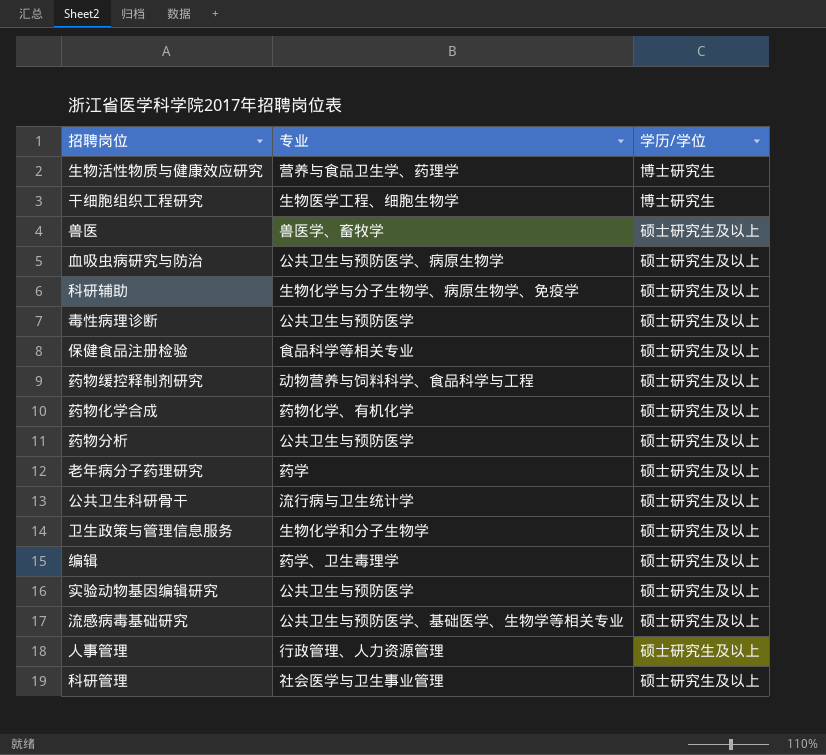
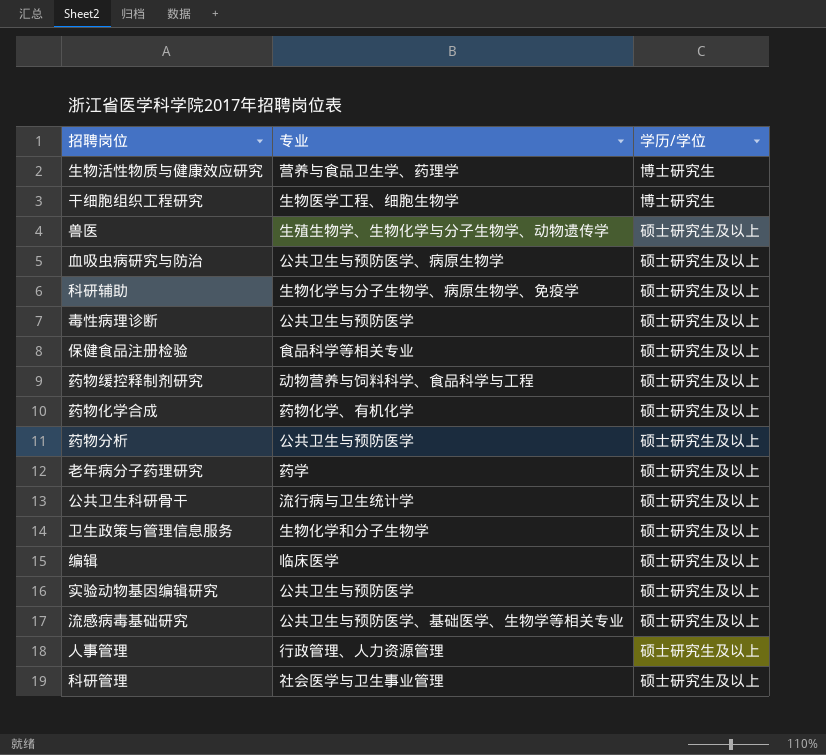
兽医 | 专业: 兽医学、畜牧学 -> 生殖生物学、生物化学与分子生物学、动物遗传学
编辑 | 专业: 药学、卫生毒理学 -> 临床医学

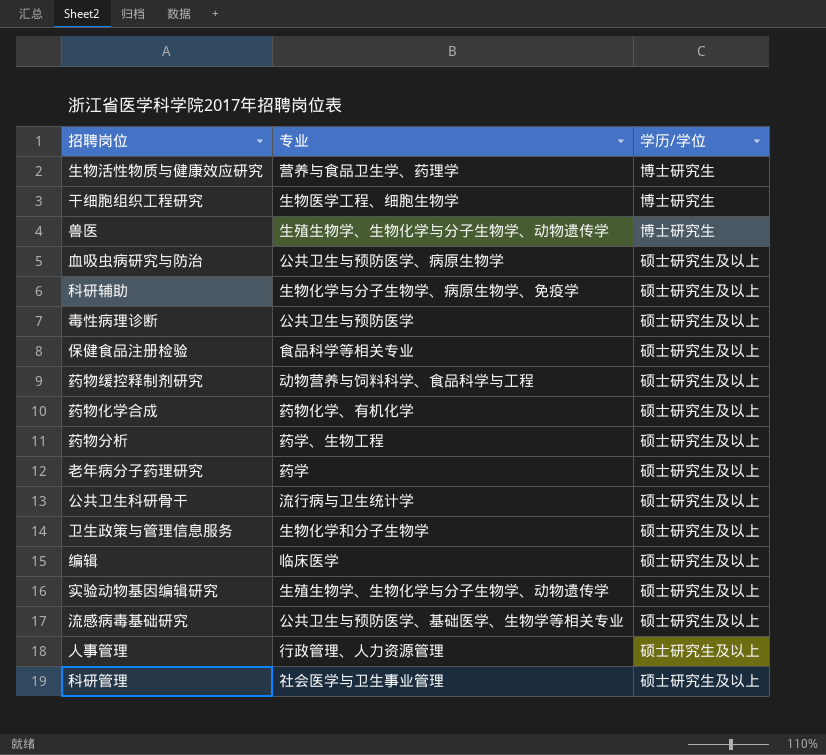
兽医 | 学历/学位: 硕士研究生及以上 -> 博士研究生
药物分析 | 专业: 公共卫生与预防医学 -> 药学、生物工程
实验动物基因编辑研究 | 专业: 公共卫生与预防医学 -> 生殖生物学、生物化学与分子生物学、动物遗传学

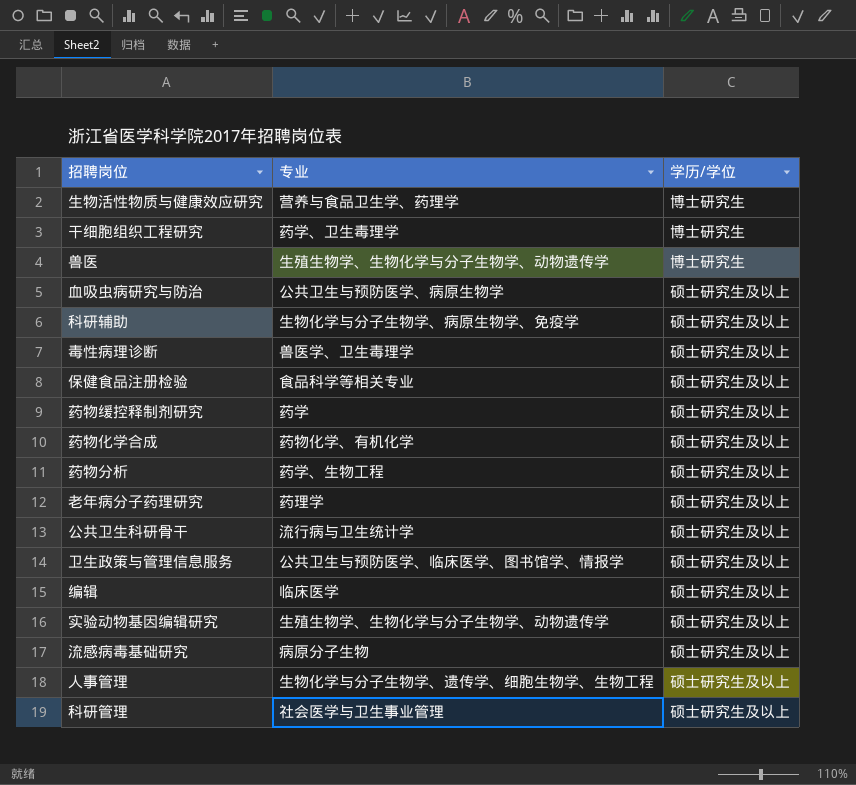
干细胞组织工程研究 | 专业: 生物医学工程、细胞生物学 -> 药学、卫生毒理学
毒性病理诊断 | 专业: 公共卫生与预防医学 -> 兽医学、卫生毒理学
药物缓控释制剂研究 | 专业: 动物营养与饲料科学、食品科学与工程 -> 药学
老年病分子药理研究 | 专业: 药学 -> 药理学
卫生政策与管理信息服务 | 专业: 生物化学和分子生物学 -> 公共卫生与预防医学、临床医学、图书馆学、情报学
流感病毒基础研究 | 专业: 公共卫生与预防医学、基础医学、生物学等相关专业 -> 病原分子生物
人事管理 | 专业: 行政管理、人力资源管理 -> 生物化学与分子生物学、遗传学、细胞生物学、生物工程

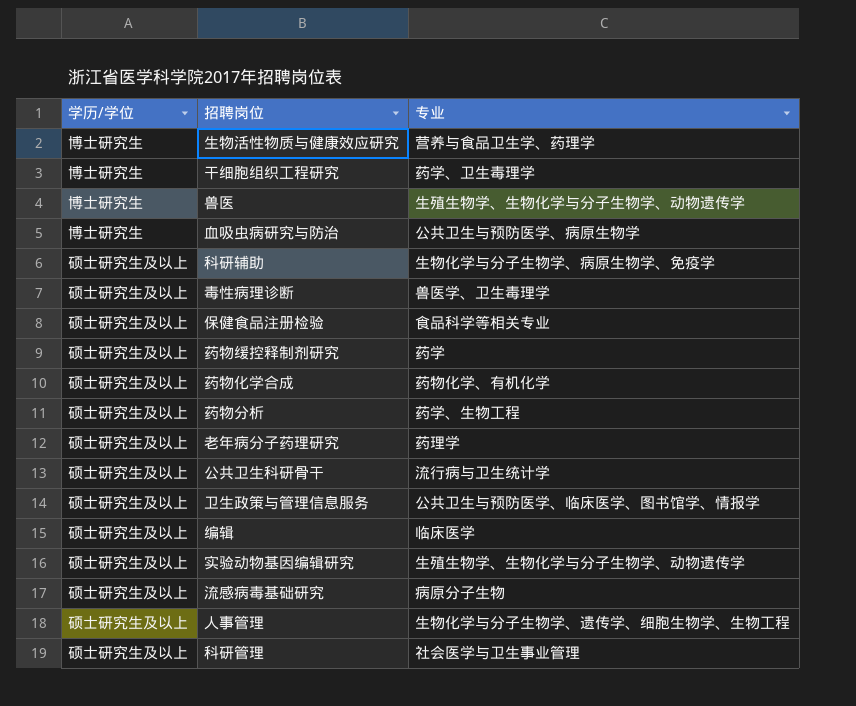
column 学历/学位 | position: 3 -> 1
血吸虫病研究与防治 | 学历/学位: 硕士研究生及以上 -> 博士研究生

